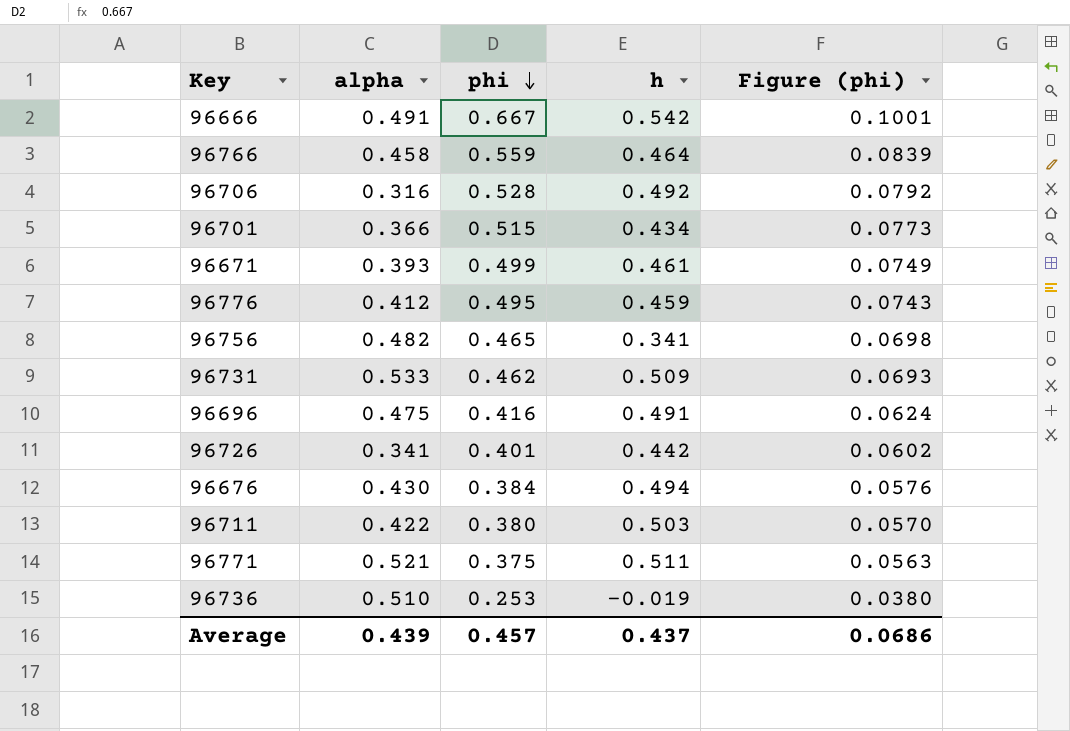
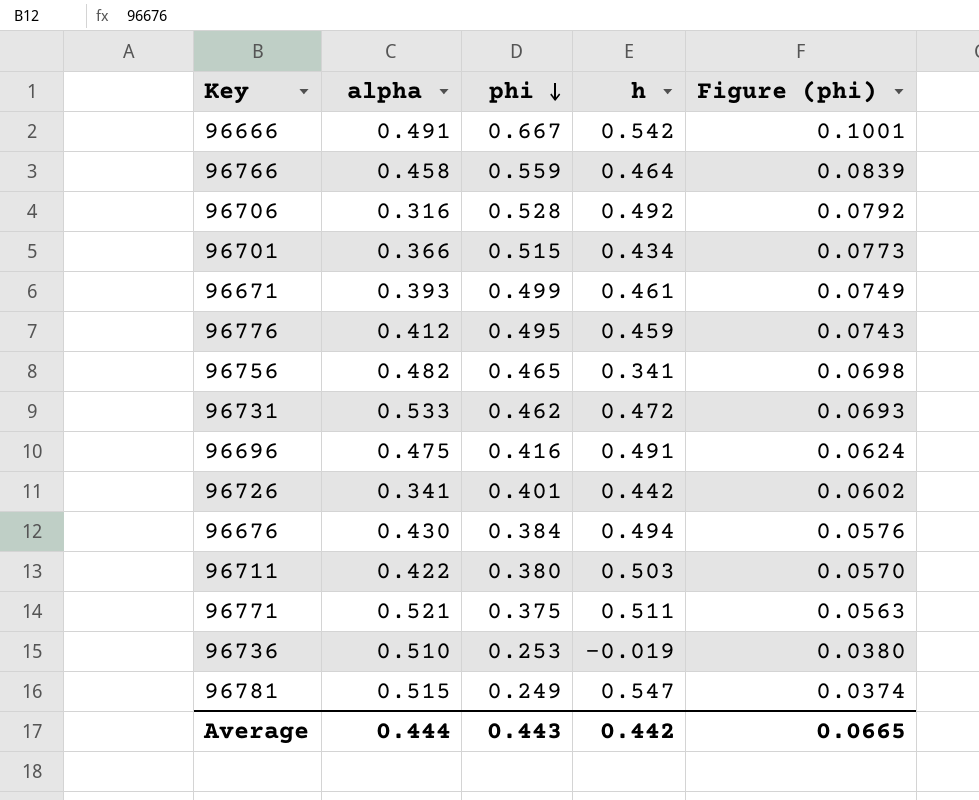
96731 | h: 0.509 -> 0.472
row 96781: none -> 0.515 | 0.249 | 0.547 | 0.0374
Average | alpha: 0.439 -> 0.444
Average | phi: 0.457 -> 0.443
Average | h: 0.437 -> 0.442
Average | Figure (phi): 0.0686 -> 0.0665

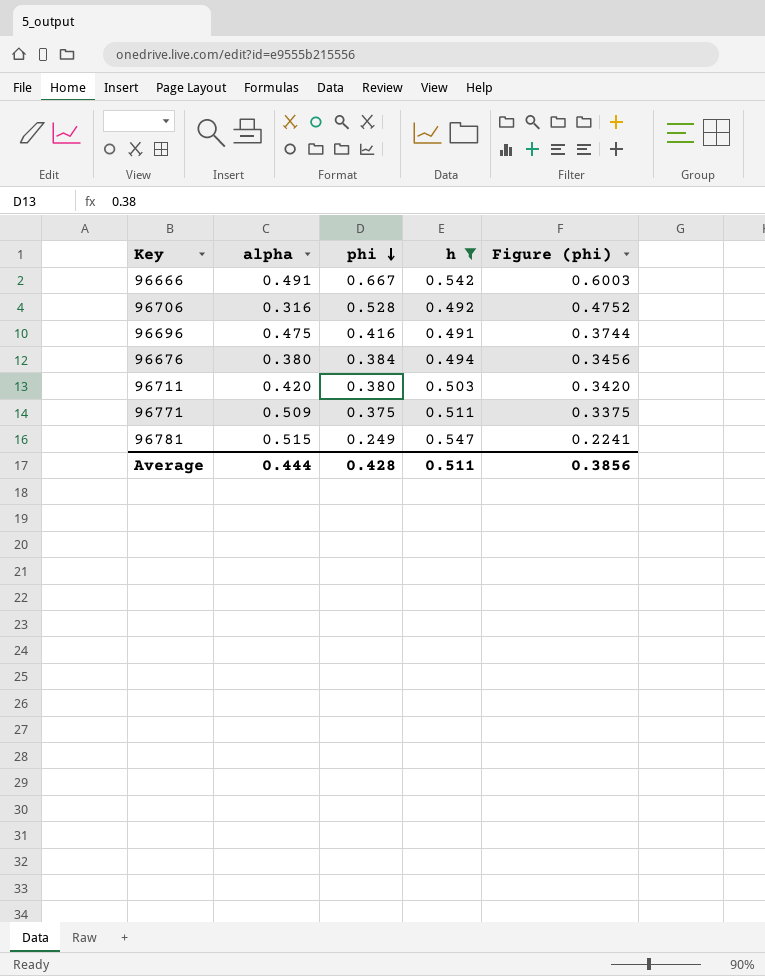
filter: none -> h >= 0.491
column Figure (phi) | formula: [phi] * 0.15 -> [phi] * 0.9
96676 | alpha: 0.430 -> 0.380
96711 | alpha: 0.422 -> 0.420
96771 | alpha: 0.521 -> 0.509
Average | phi: 0.443 -> 0.428
Average | h: 0.442 -> 0.511
Average | Figure (phi): 0.0665 -> 0.3856

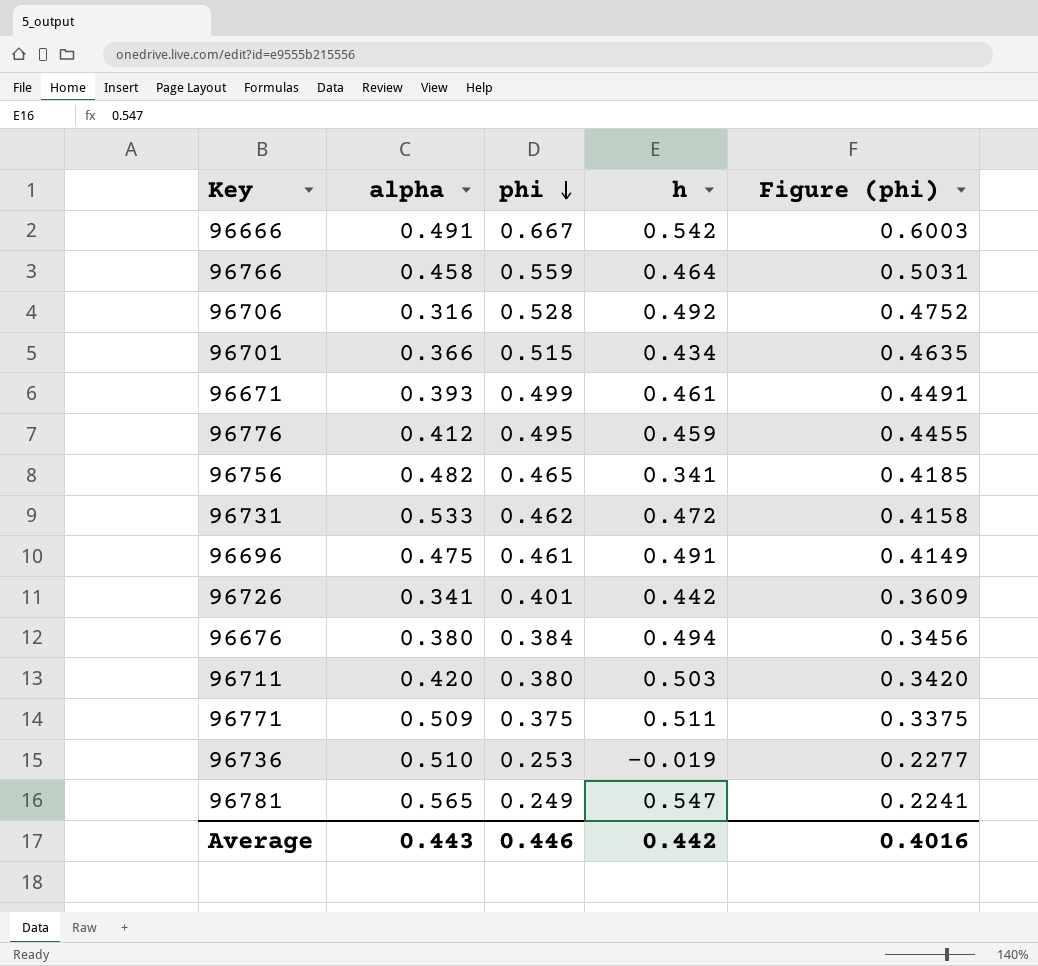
filter: h >= 0.491 -> none
96696 | phi: 0.416 -> 0.461
96696 | Figure (phi): 0.3744 -> 0.4149
96781 | alpha: 0.515 -> 0.565
Average | alpha: 0.444 -> 0.443
Average | phi: 0.428 -> 0.446
Average | h: 0.511 -> 0.442
Average | Figure (phi): 0.3856 -> 0.4016

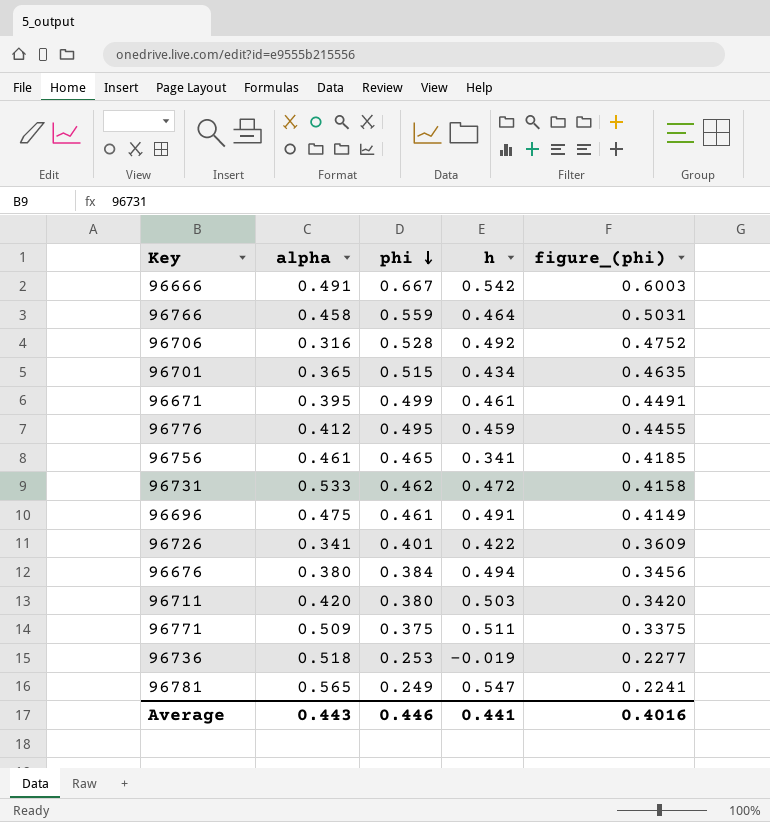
column name: Figure (phi) -> figure_(phi)
96701 | alpha: 0.366 -> 0.365
96671 | alpha: 0.393 -> 0.395
96756 | alpha: 0.482 -> 0.461
96726 | h: 0.442 -> 0.422
96736 | alpha: 0.510 -> 0.518
Average | h: 0.442 -> 0.441

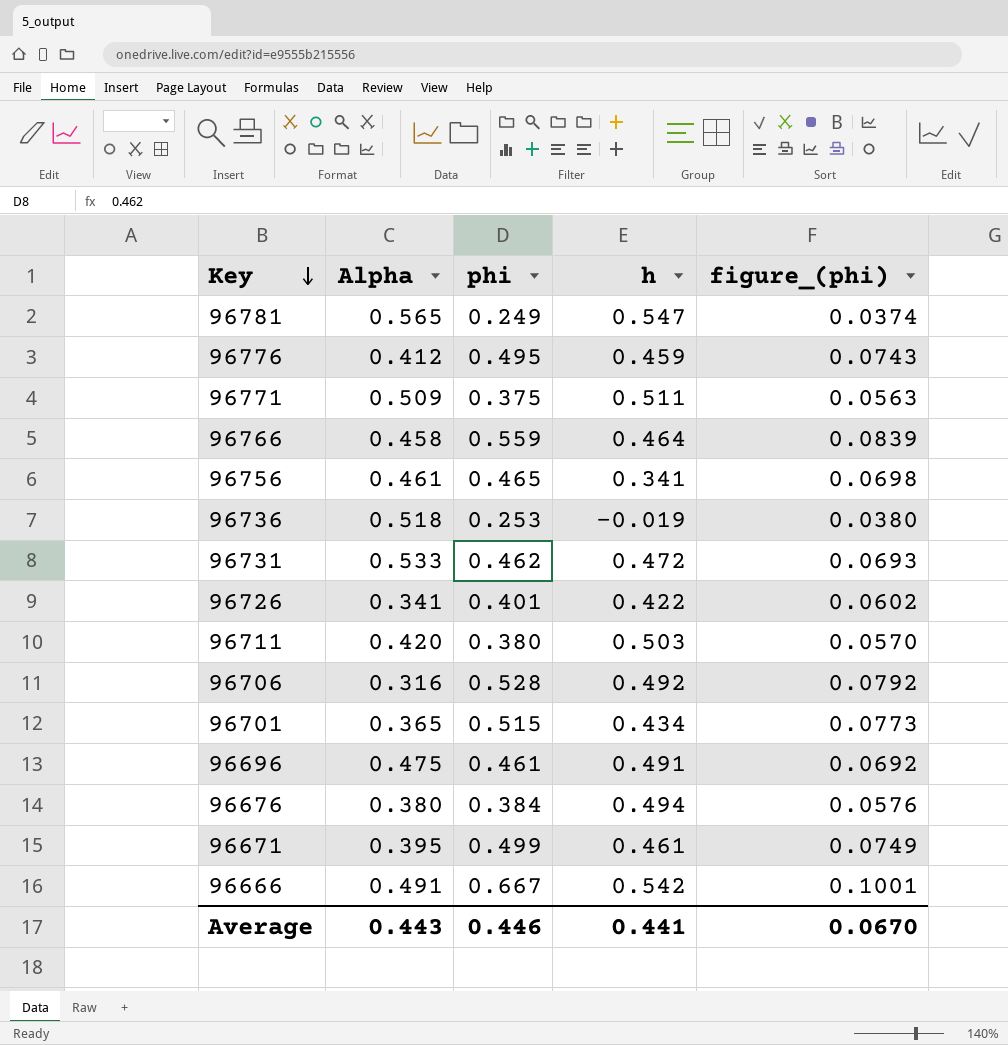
row order: phi descending -> Key descending
column name: alpha -> Alpha
column figure_(phi) | formula: [phi] * 0.9 -> [phi] * 0.15
Average | figure_(phi): 0.4016 -> 0.0670

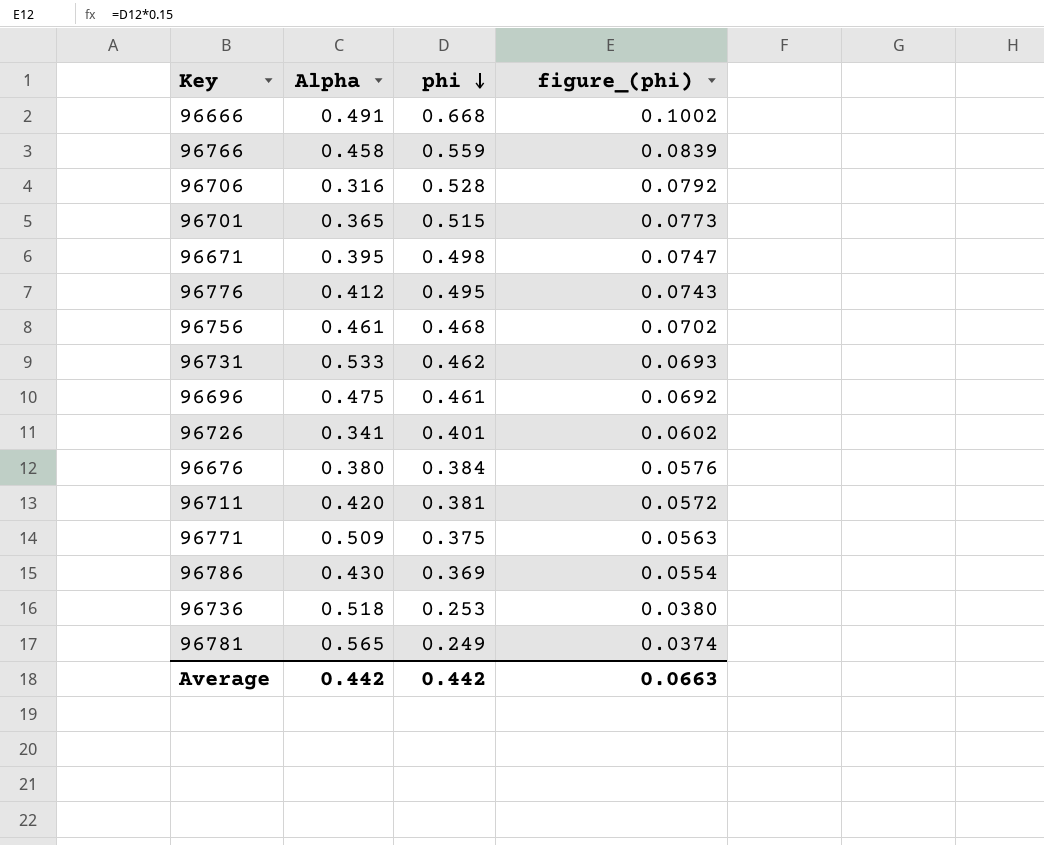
row order: Key descending -> phi descending
column h | position: 4 -> none
96666 | phi: 0.667 -> 0.668
96666 | figure_(phi): 0.1001 -> 0.1002
96671 | phi: 0.499 -> 0.498
96671 | figure_(phi): 0.0749 -> 0.0747
96756 | phi: 0.465 -> 0.468
96756 | figure_(phi): 0.0698 -> 0.0702
96711 | phi: 0.380 -> 0.381
96711 | figure_(phi): 0.0570 -> 0.0572
row 96786: none -> 0.430 | 0.369 | 0.0554
Average | Alpha: 0.443 -> 0.442
Average | phi: 0.446 -> 0.442
Average | figure_(phi): 0.0670 -> 0.0663

